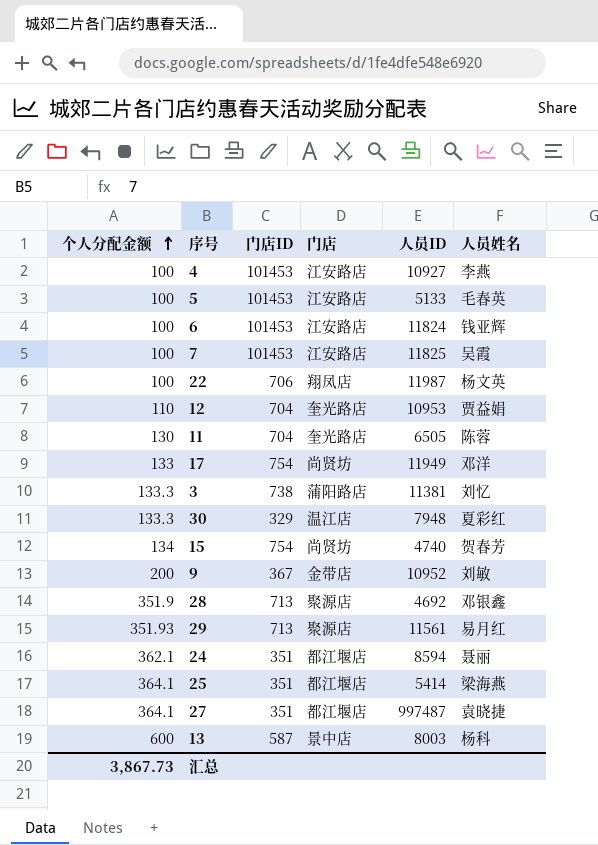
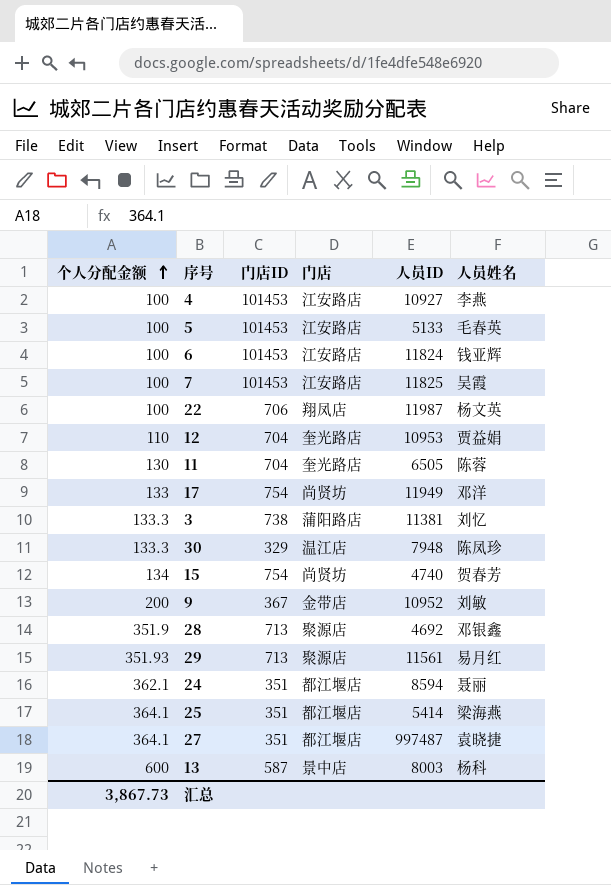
30 | 人员姓名: 夏彩红 -> 陈凤珍

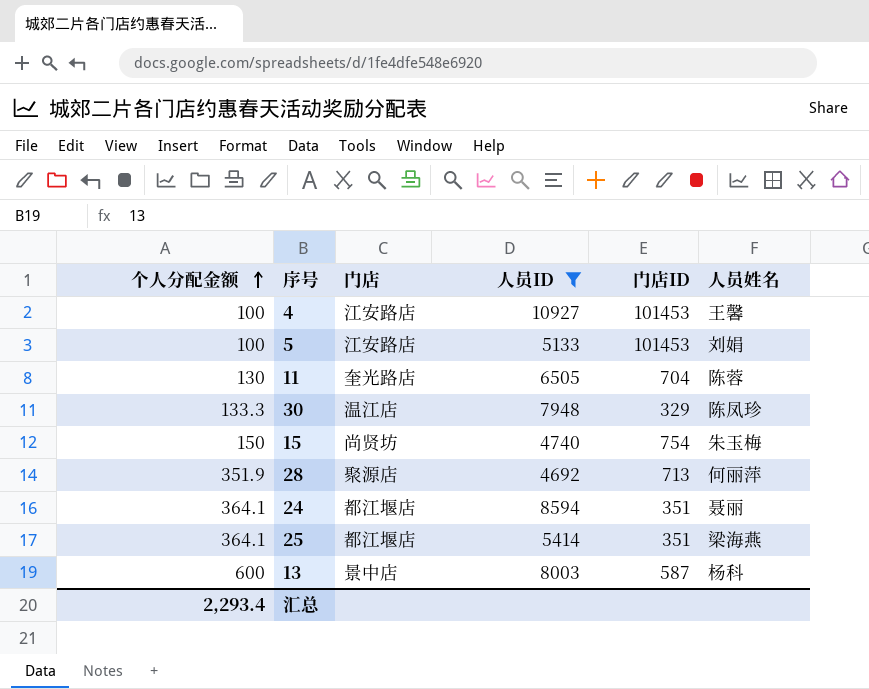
filter: none -> 人员ID <= 10927
column 门店ID | position: 3 -> 5
4 | 人员姓名: 李燕 -> 王馨
5 | 人员姓名: 毛春英 -> 刘娟
15 | 个人分配金额: 134 -> 150
15 | 人员姓名: 贺春芳 -> 朱玉梅
28 | 人员姓名: 邓银鑫 -> 何丽萍
24 | 个人分配金额: 362.1 -> 364.1
汇总 | 个人分配金额: 3,867.73 -> 2,293.4

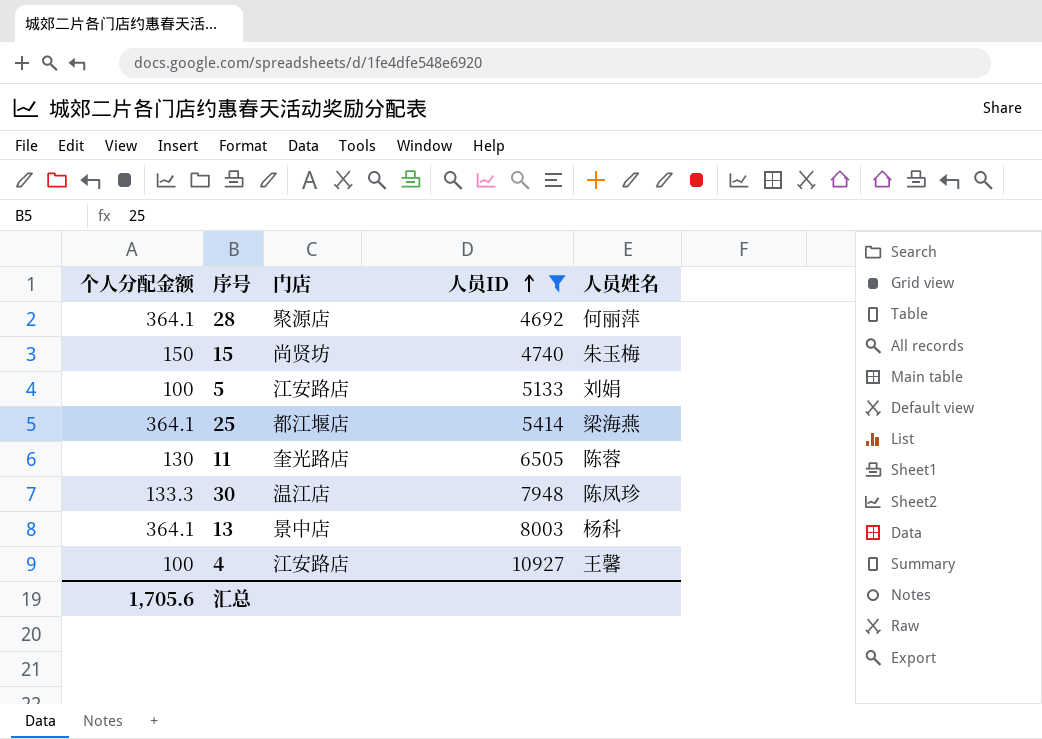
row order: 个人分配金额 ascending -> 人员ID ascending
column 门店ID | position: 5 -> none
row 24: 364.1 | 都江堰店 | 8594 | 351 | 聂丽 -> none
28 | 个人分配金额: 351.9 -> 364.1
13 | 个人分配金额: 600 -> 364.1
汇总 | 个人分配金额: 2,293.4 -> 1,705.6

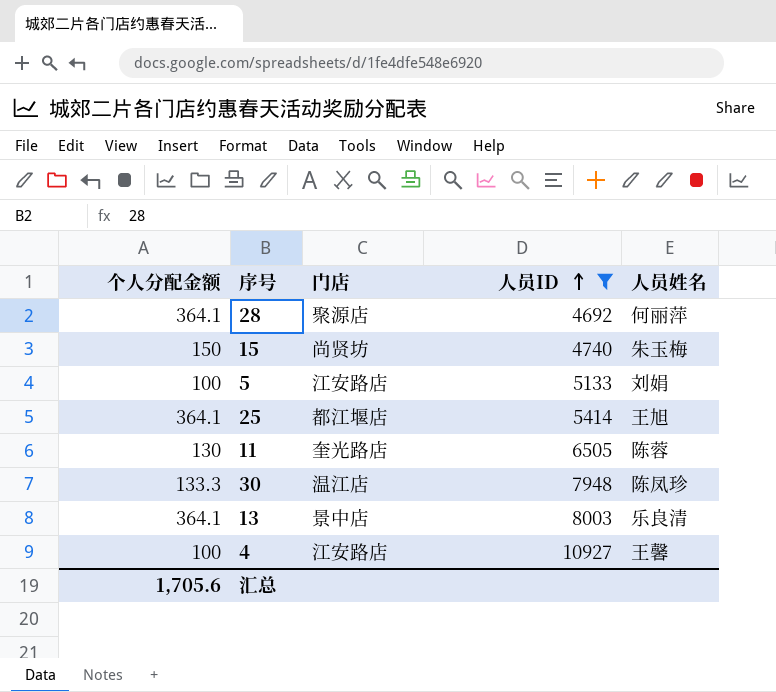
25 | 人员姓名: 梁海燕 -> 王旭
13 | 人员姓名: 杨科 -> 乐良清

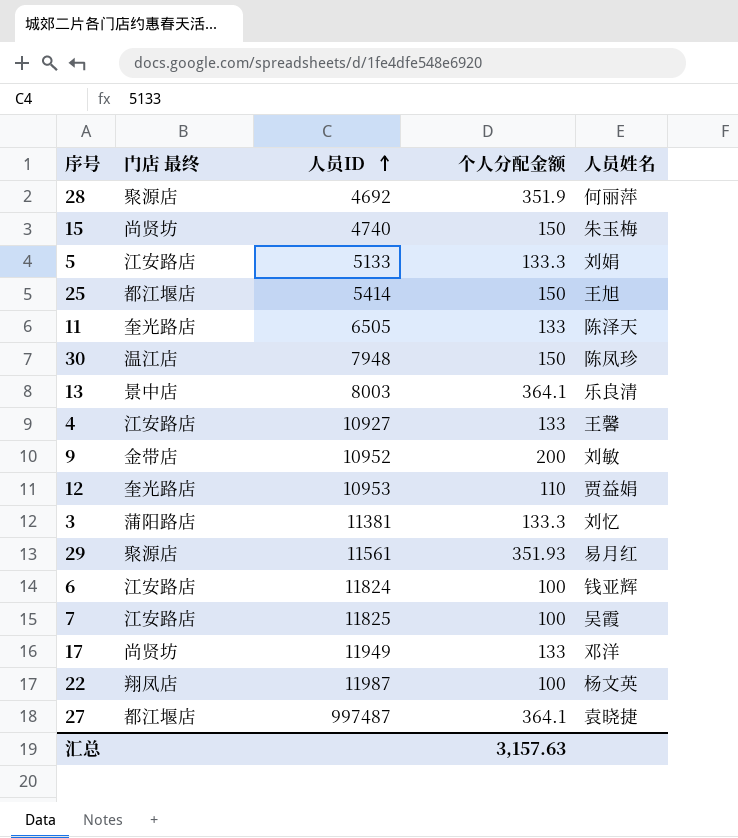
filter: 人员ID <= 10927 -> none
column name: 门店 -> 门店 最终
column 个人分配金额 | position: 1 -> 4
28 | 个人分配金额: 364.1 -> 351.9
5 | 个人分配金额: 100 -> 133.3
25 | 个人分配金额: 364.1 -> 150
11 | 个人分配金额: 130 -> 133
11 | 人员姓名: 陈蓉 -> 陈泽天
30 | 个人分配金额: 133.3 -> 150
4 | 个人分配金额: 100 -> 133
汇总 | 个人分配金额: 1,705.6 -> 3,157.63

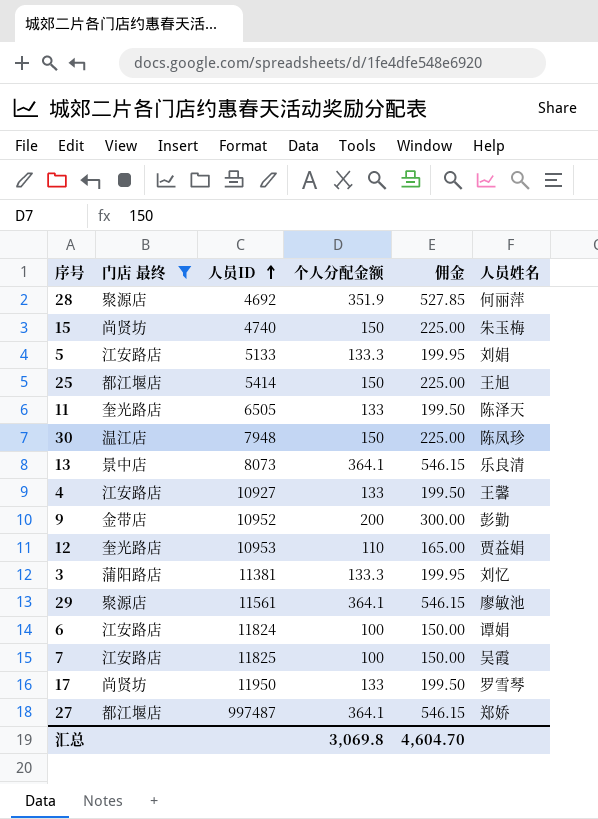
filter: none -> 门店 最终 != 翔凤店
column 佣金 | formula: none -> [个人分配金额] * 1.5
13 | 人员ID: 8003 -> 8073
9 | 人员姓名: 刘敏 -> 彭勤
29 | 个人分配金额: 351.93 -> 364.1
29 | 人员姓名: 易月红 -> 廖敏池
6 | 人员姓名: 钱亚辉 -> 谭娟
17 | 人员ID: 11949 -> 11950
17 | 人员姓名: 邓洋 -> 罗雪琴
27 | 人员姓名: 袁晓捷 -> 郑娇
汇总 | 个人分配金额: 3,157.63 -> 3,069.8

